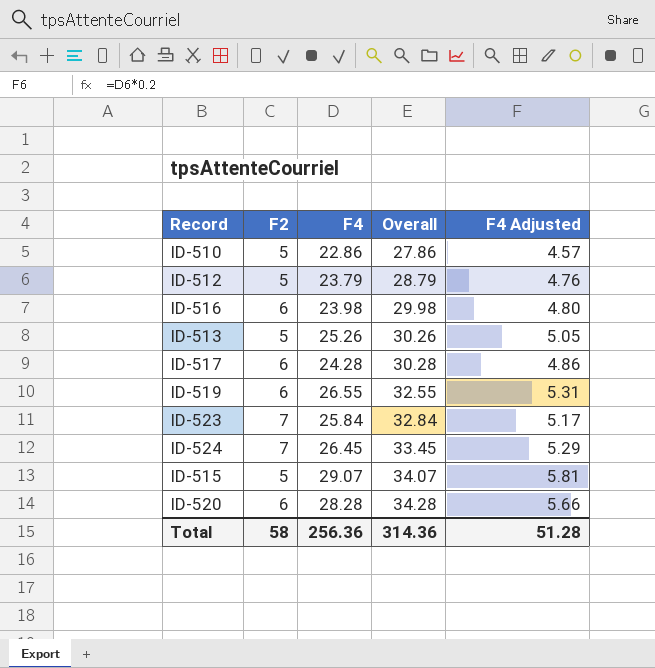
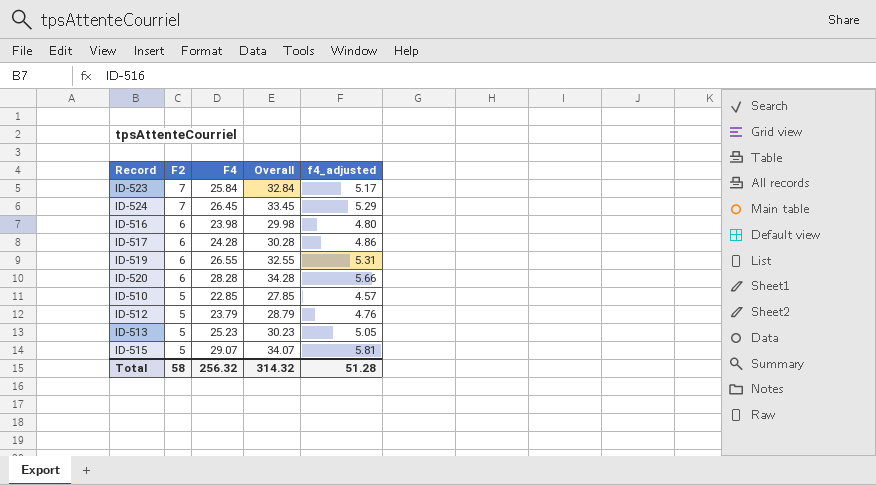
row order: Overall ascending -> F2 descending
column name: F4 Adjusted -> f4_adjusted
ID-510 | F4: 22.86 -> 22.85
ID-510 | Overall: 27.86 -> 27.85
ID-513 | F4: 25.26 -> 25.23
ID-513 | Overall: 30.26 -> 30.23
Total | F4: 256.36 -> 256.32
Total | Overall: 314.36 -> 314.32

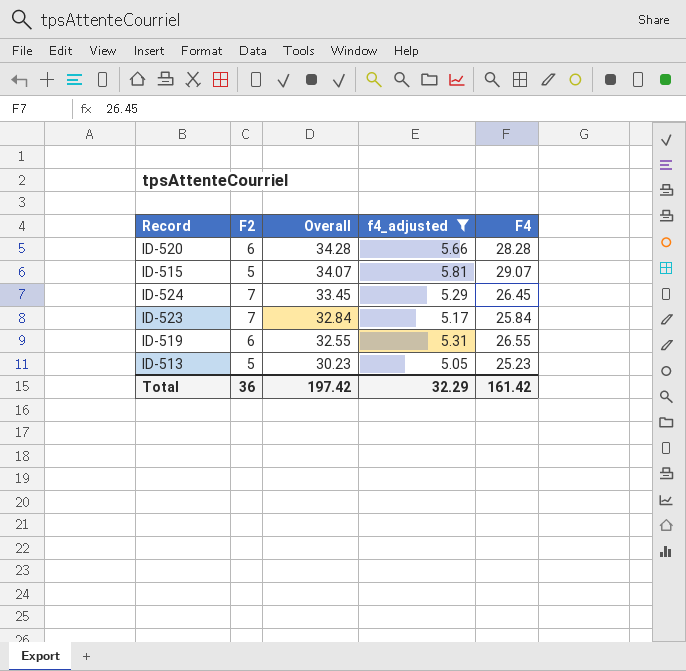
filter: none -> f4_adjusted >= 5.05
row order: F2 descending -> Overall descending
column F4 | position: 3 -> 5
Total | F2: 58 -> 36
Total | Overall: 314.32 -> 197.42
Total | f4_adjusted: 51.28 -> 32.29
Total | F4: 256.32 -> 161.42

